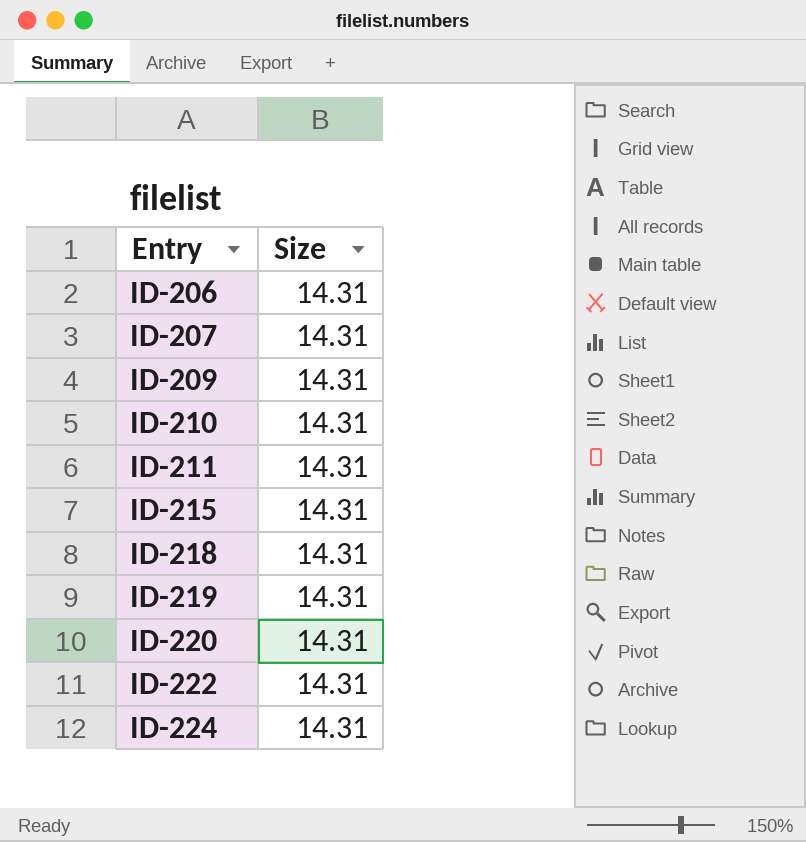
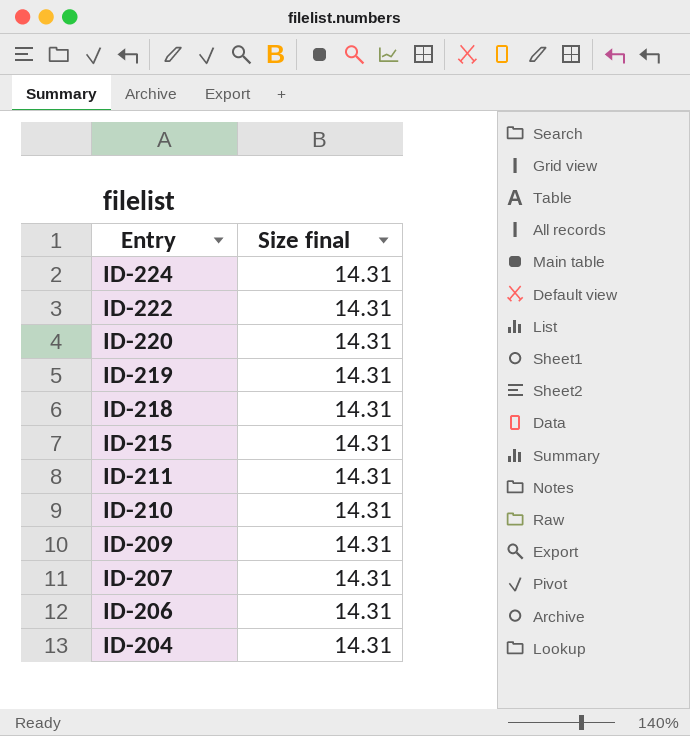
row order: Entry ascending -> Entry descending
column name: Size -> Size final
row ID-204: none -> 14.31

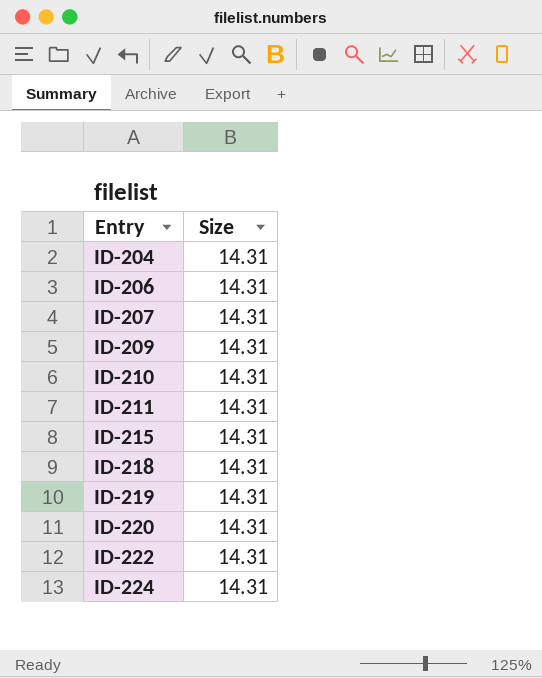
row order: Entry descending -> Entry ascending
column name: Size final -> Size

